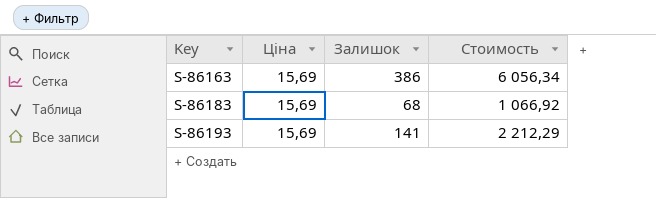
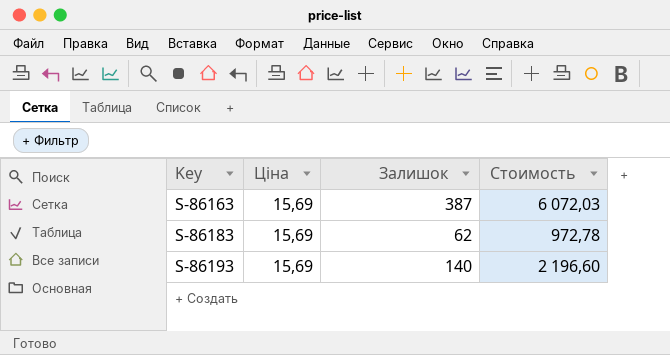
S-86163 | Залишок: 386 -> 387
S-86163 | Стоимость: 6 056,34 -> 6 072,03
S-86183 | Залишок: 68 -> 62
S-86183 | Стоимость: 1 066,92 -> 972,78
S-86193 | Залишок: 141 -> 140
S-86193 | Стоимость: 2 212,29 -> 2 196,60

